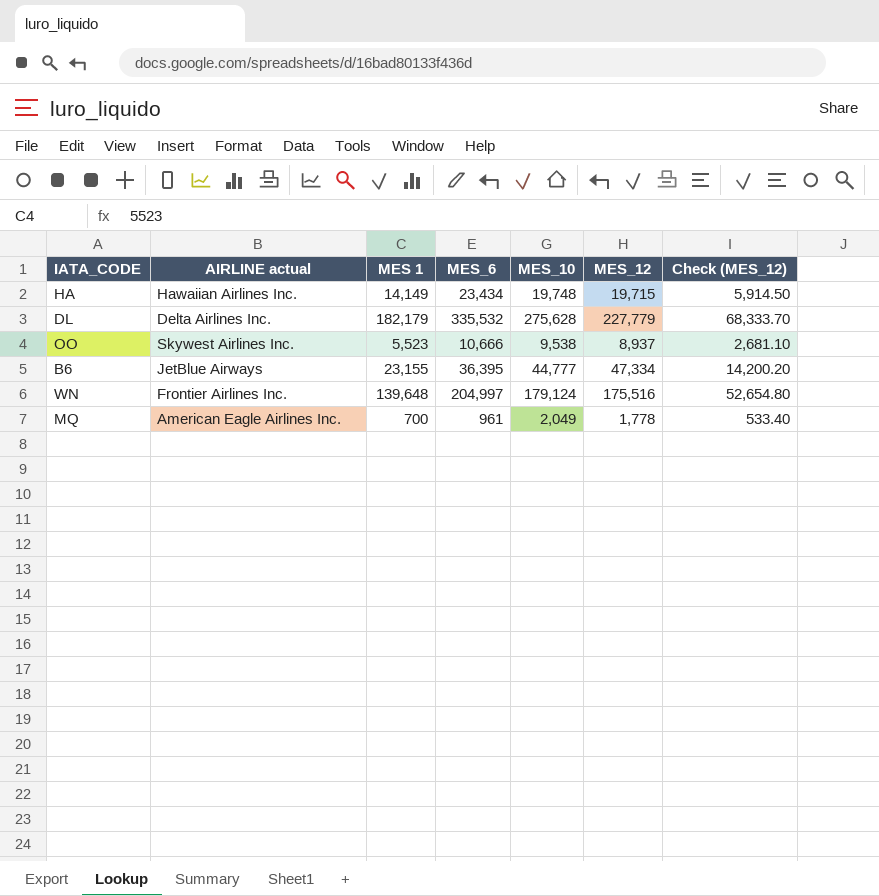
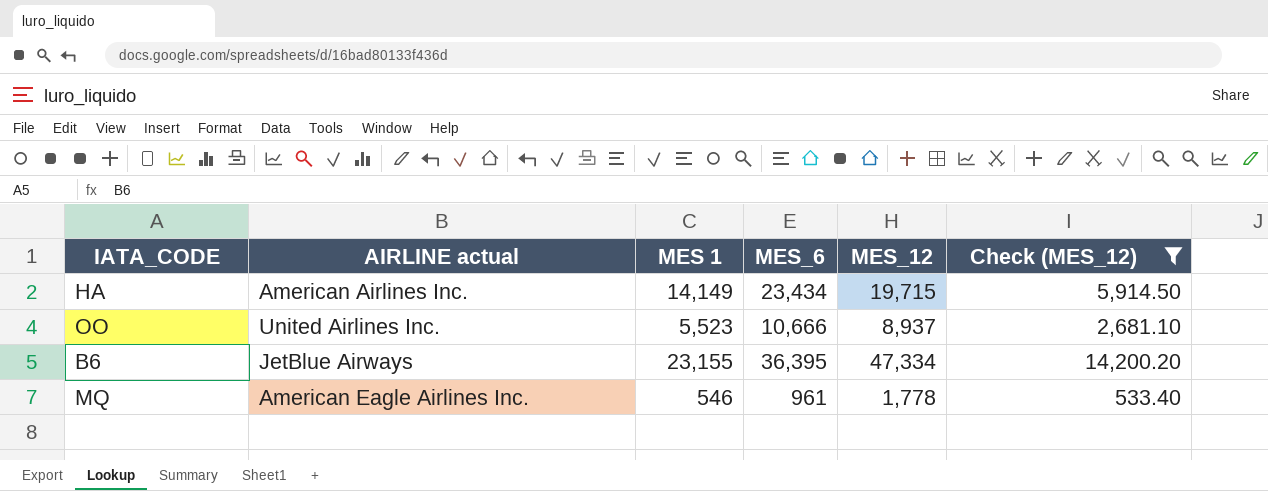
filter: none -> Check (MES_12) <= 14,200.20
column MES_10 | position: 5 -> none
HA | AIRLINE actual: Hawaiian Airlines Inc. -> American Airlines Inc.
OO | AIRLINE actual: Skywest Airlines Inc. -> United Airlines Inc.
MQ | MES 1: 700 -> 546

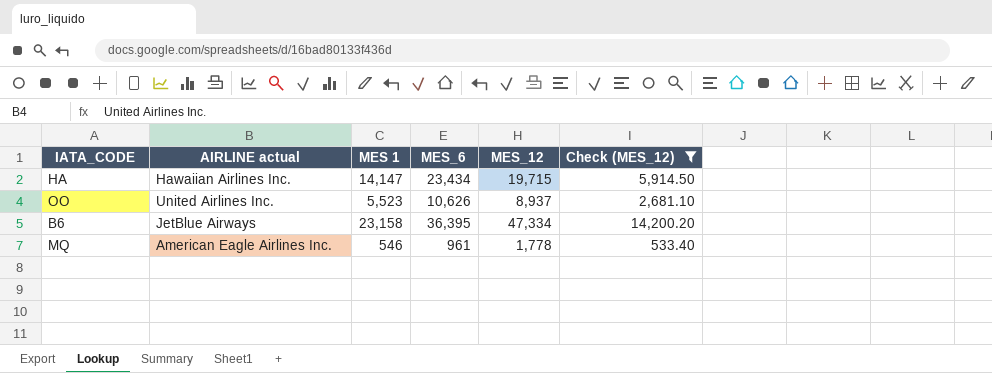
HA | AIRLINE actual: American Airlines Inc. -> Hawaiian Airlines Inc.
HA | MES 1: 14,149 -> 14,147
OO | MES_6: 10,666 -> 10,626
B6 | MES 1: 23,155 -> 23,158

